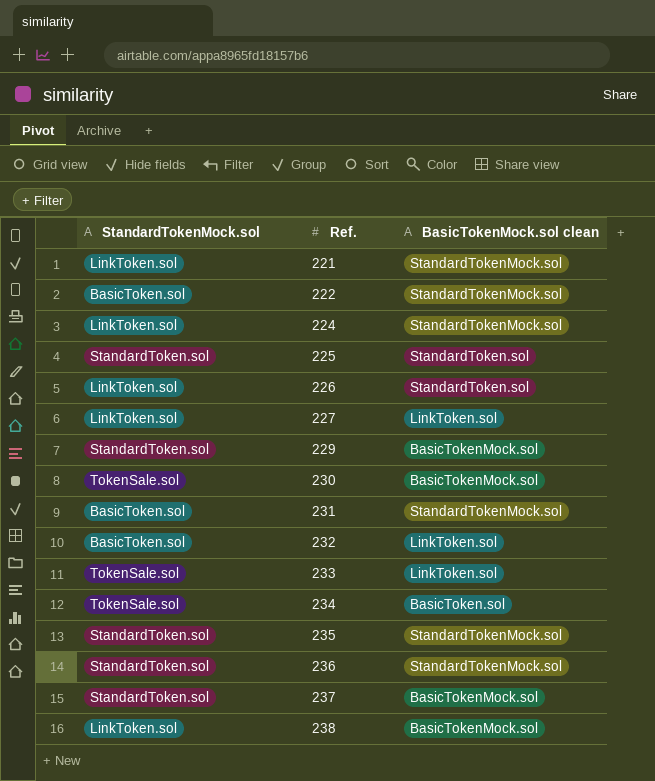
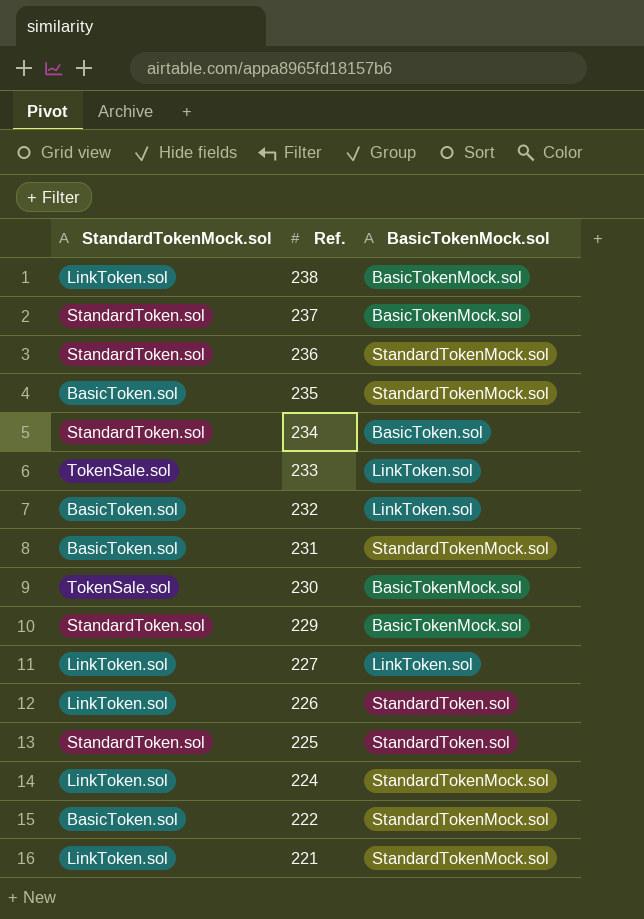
row order: Ref. ascending -> Ref. descending
column name: BasicTokenMock.sol clean -> BasicTokenMock.sol
235 | StandardTokenMock.sol: StandardToken.sol -> BasicToken.sol
234 | StandardTokenMock.sol: TokenSale.sol -> StandardToken.sol

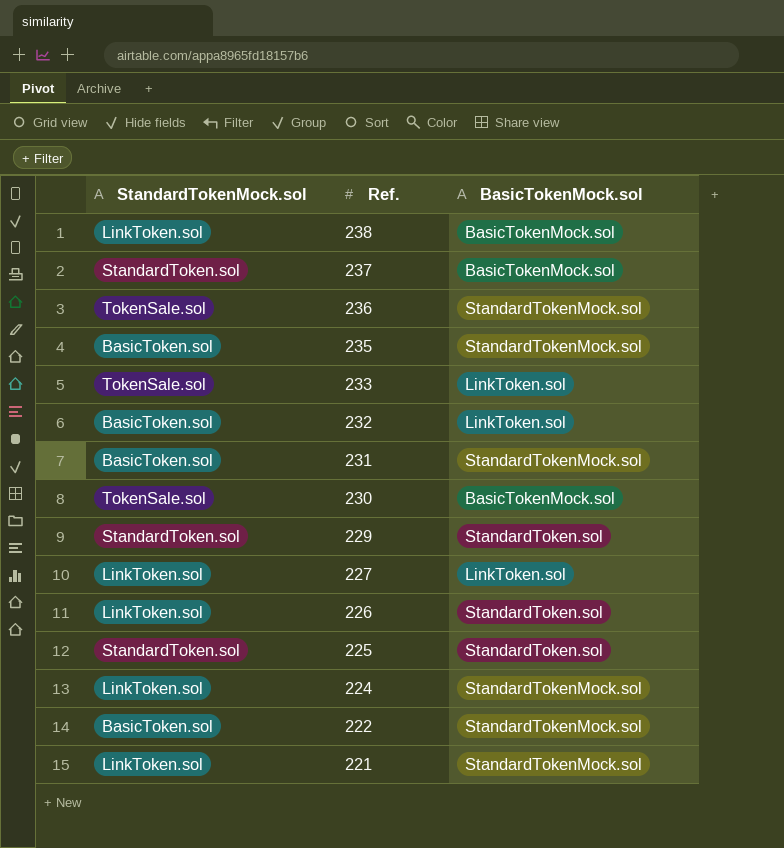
row 234: StandardToken.sol | BasicToken.sol -> none
236 | StandardTokenMock.sol: StandardToken.sol -> TokenSale.sol
229 | BasicTokenMock.sol: BasicTokenMock.sol -> StandardToken.sol

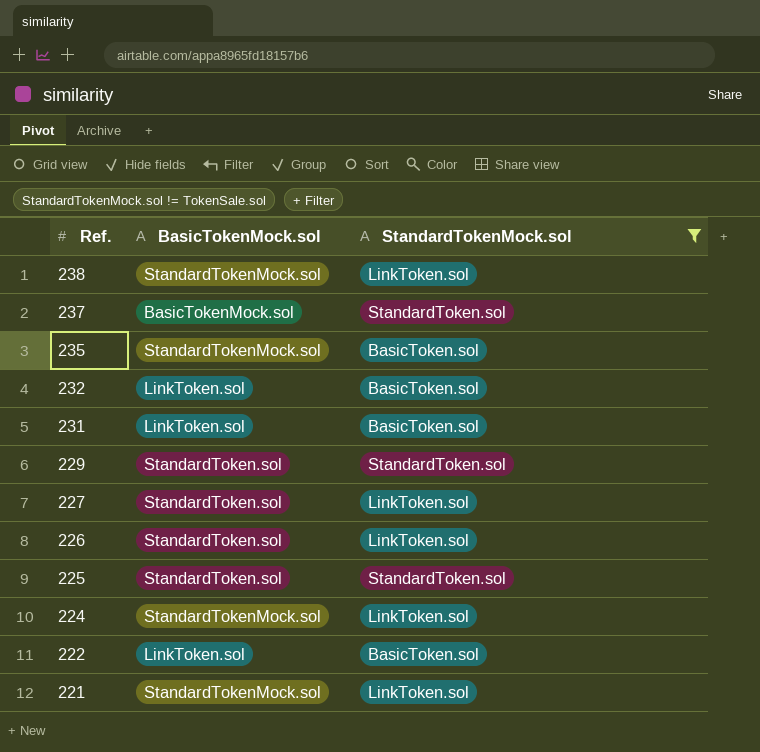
filter: none -> StandardTokenMock.sol != TokenSale.sol
column StandardTokenMock.sol | position: 1 -> 3
238 | BasicTokenMock.sol: BasicTokenMock.sol -> StandardTokenMock.sol
231 | BasicTokenMock.sol: StandardTokenMock.sol -> LinkToken.sol
227 | BasicTokenMock.sol: LinkToken.sol -> StandardToken.sol
222 | BasicTokenMock.sol: StandardTokenMock.sol -> LinkToken.sol

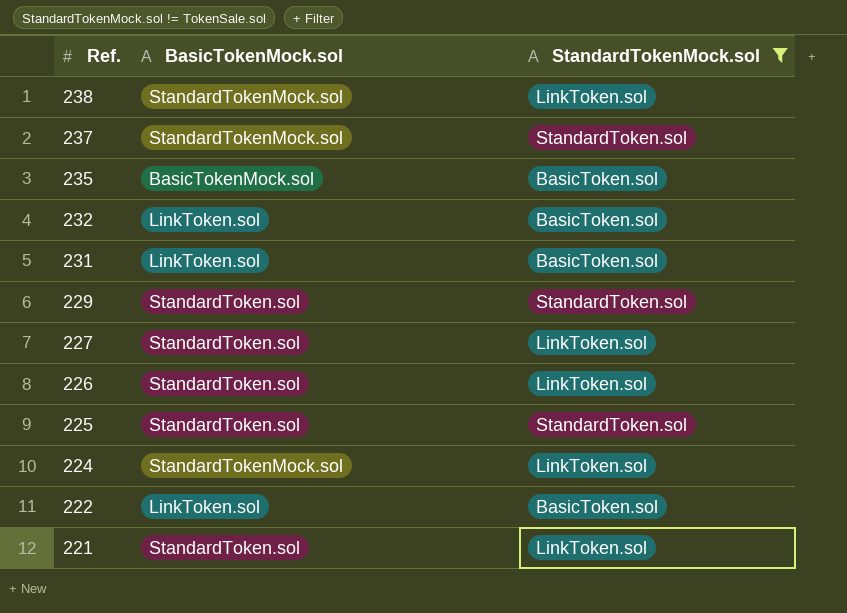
237 | BasicTokenMock.sol: BasicTokenMock.sol -> StandardTokenMock.sol
235 | BasicTokenMock.sol: StandardTokenMock.sol -> BasicTokenMock.sol
221 | BasicTokenMock.sol: StandardTokenMock.sol -> StandardToken.sol

